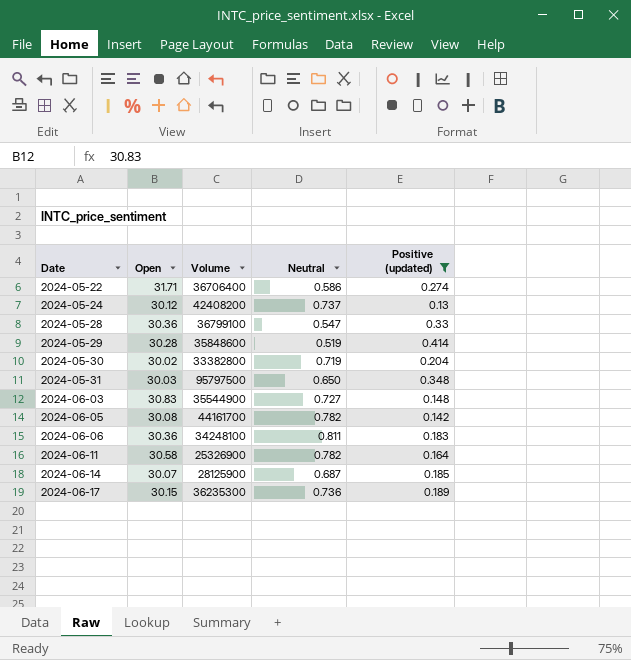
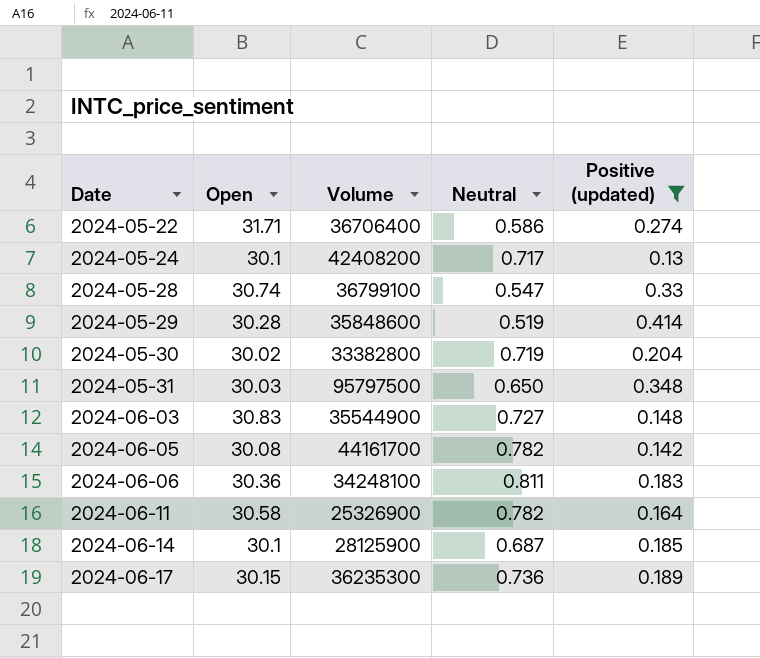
2024-05-24 | Open: 30.12 -> 30.1
2024-05-24 | Neutral: 0.737 -> 0.717
2024-05-28 | Open: 30.36 -> 30.74
2024-06-14 | Open: 30.07 -> 30.1

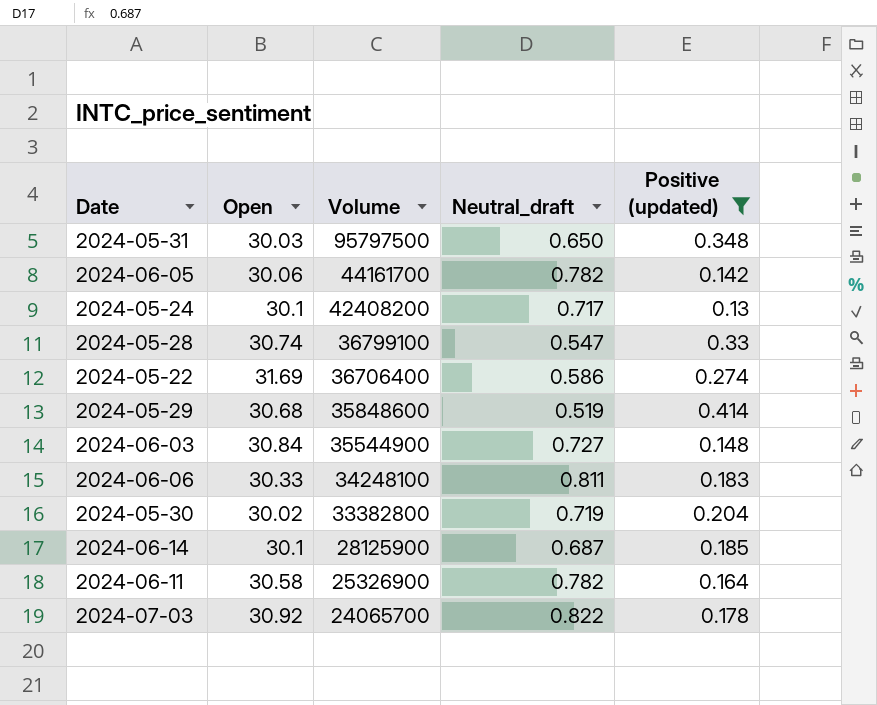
row order: Date ascending -> Volume descending
column name: Neutral -> Neutral_draft
row 2024-06-17: 30.15 | 36235300 | 0.736 | 0.189 -> none
2024-06-05 | Open: 30.08 -> 30.06
2024-05-22 | Open: 31.71 -> 31.69
2024-05-29 | Open: 30.28 -> 30.68
2024-06-03 | Open: 30.83 -> 30.84
2024-06-06 | Open: 30.36 -> 30.33
row 2024-07-03: none -> 30.92 | 24065700 | 0.822 | 0.178

